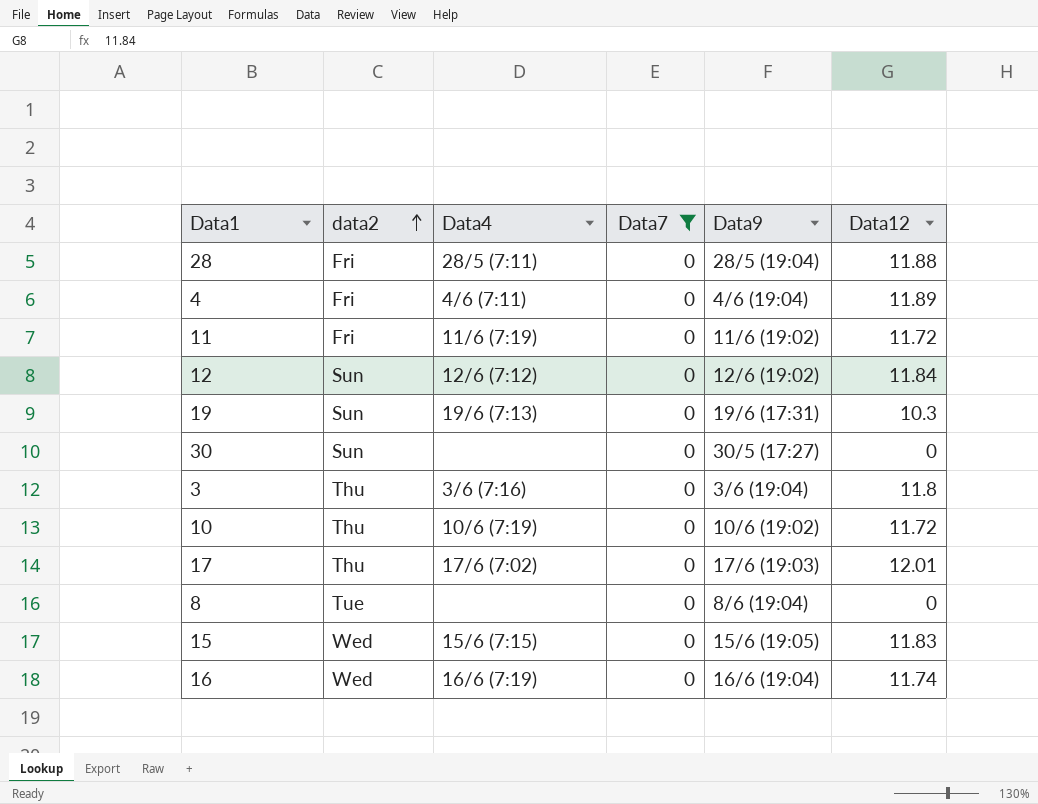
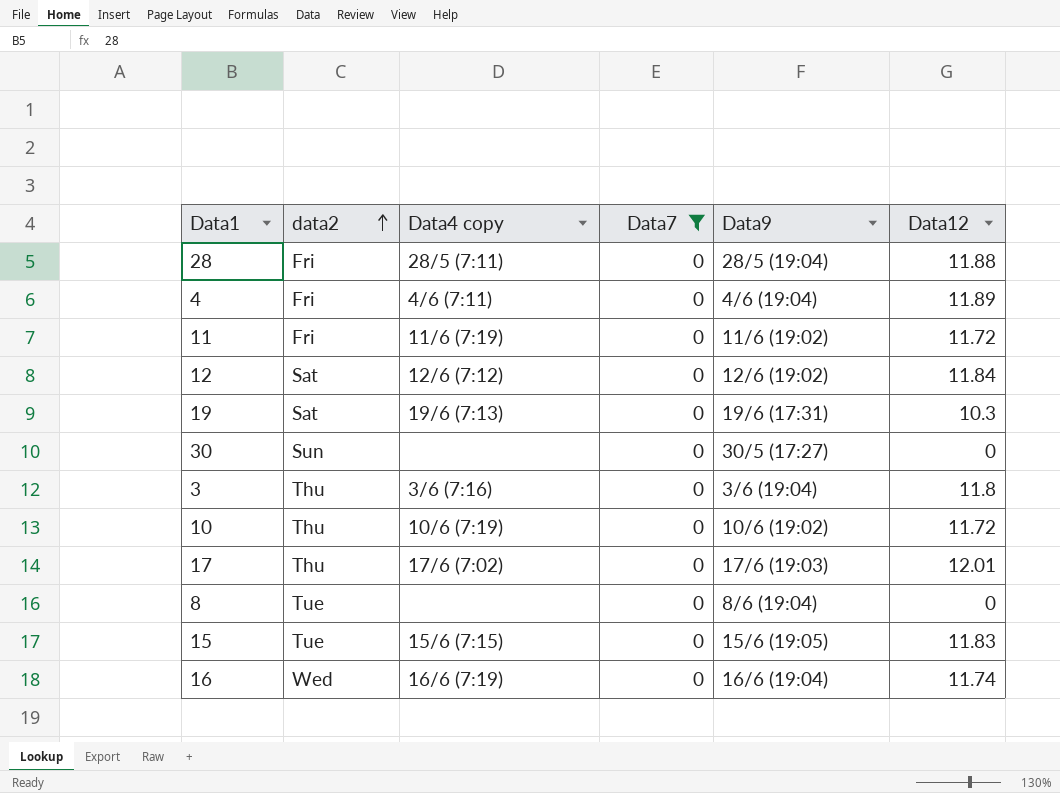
column name: Data4 -> Data4 copy
12 | data2: Sun -> Sat
19 | data2: Sun -> Sat
15 | data2: Wed -> Tue

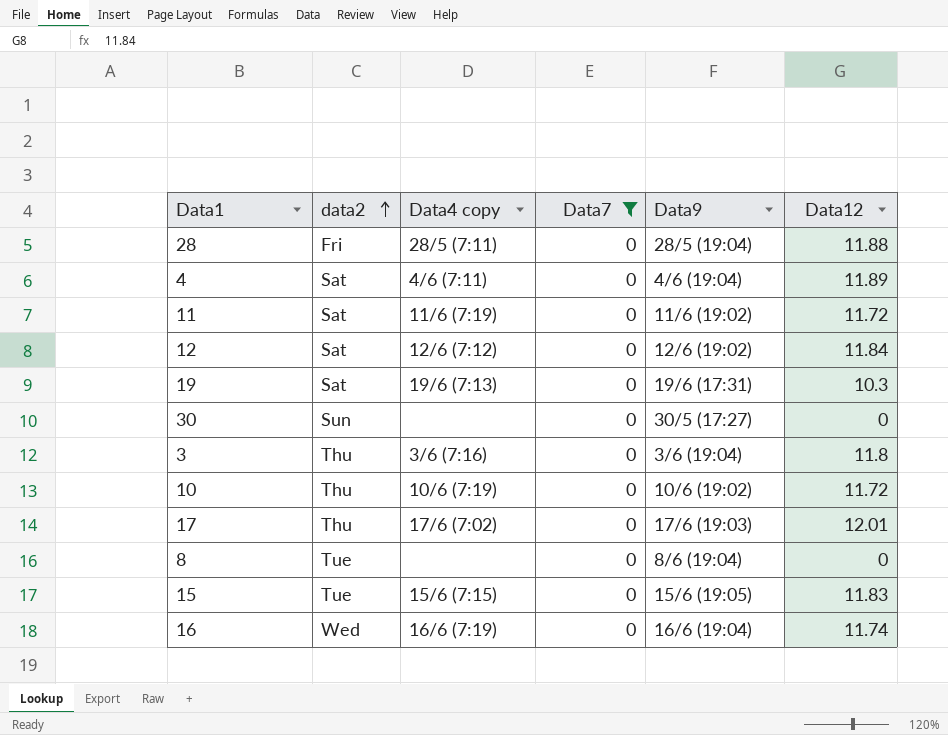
4 | data2: Fri -> Sat
11 | data2: Fri -> Sat

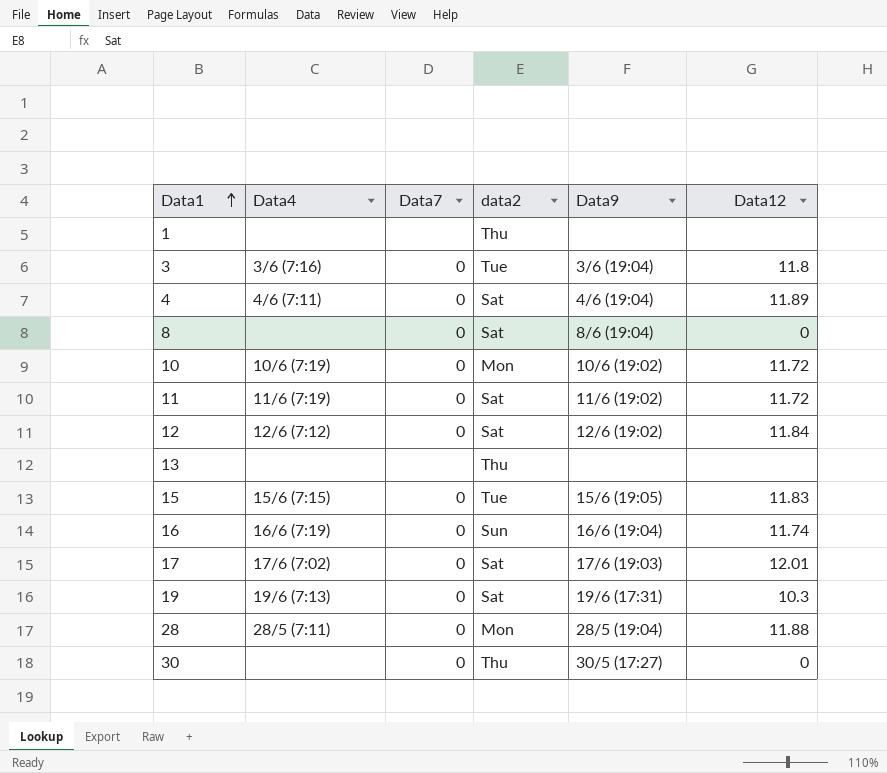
filter: Data7 = 0 -> none
row order: data2 ascending -> Data1 ascending
column name: Data4 copy -> Data4
column data2 | position: 2 -> 4
3 | data2: Thu -> Tue
8 | data2: Tue -> Sat
10 | data2: Thu -> Mon
16 | data2: Wed -> Sun
17 | data2: Thu -> Sat
28 | data2: Fri -> Mon
30 | data2: Sun -> Thu

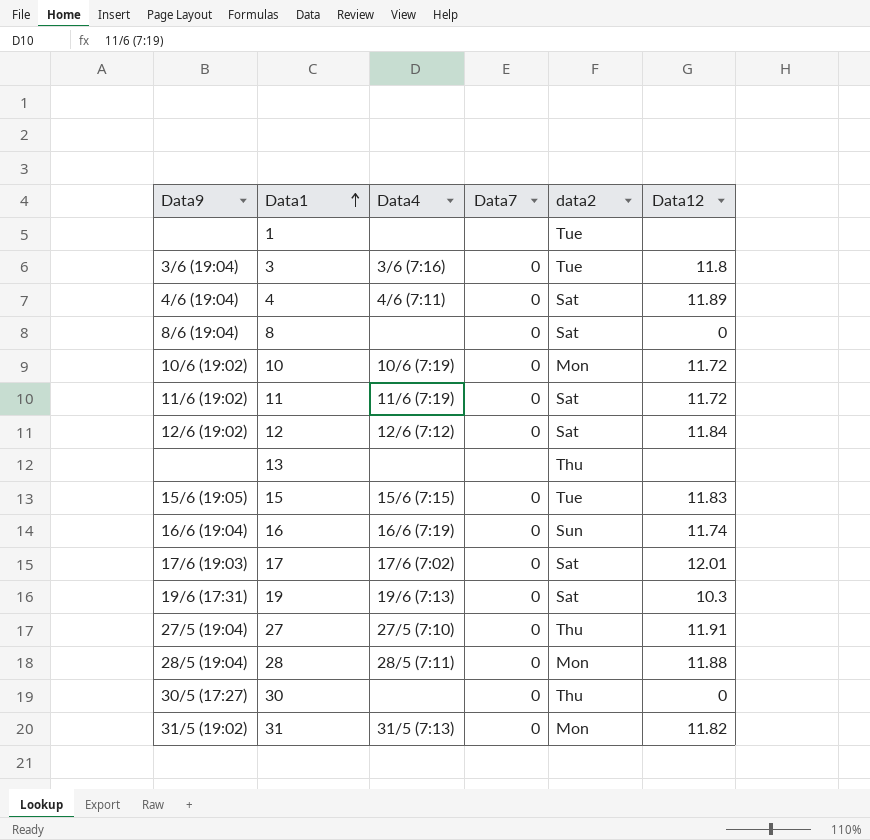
column Data9 | position: 5 -> 1
1 | data2: Thu -> Tue
row 27: none -> 27/5 (19:04) | 27/5 (7:10) | 0 | Thu | 11.91
row 31: none -> 31/5 (19:02) | 31/5 (7:13) | 0 | Mon | 11.82

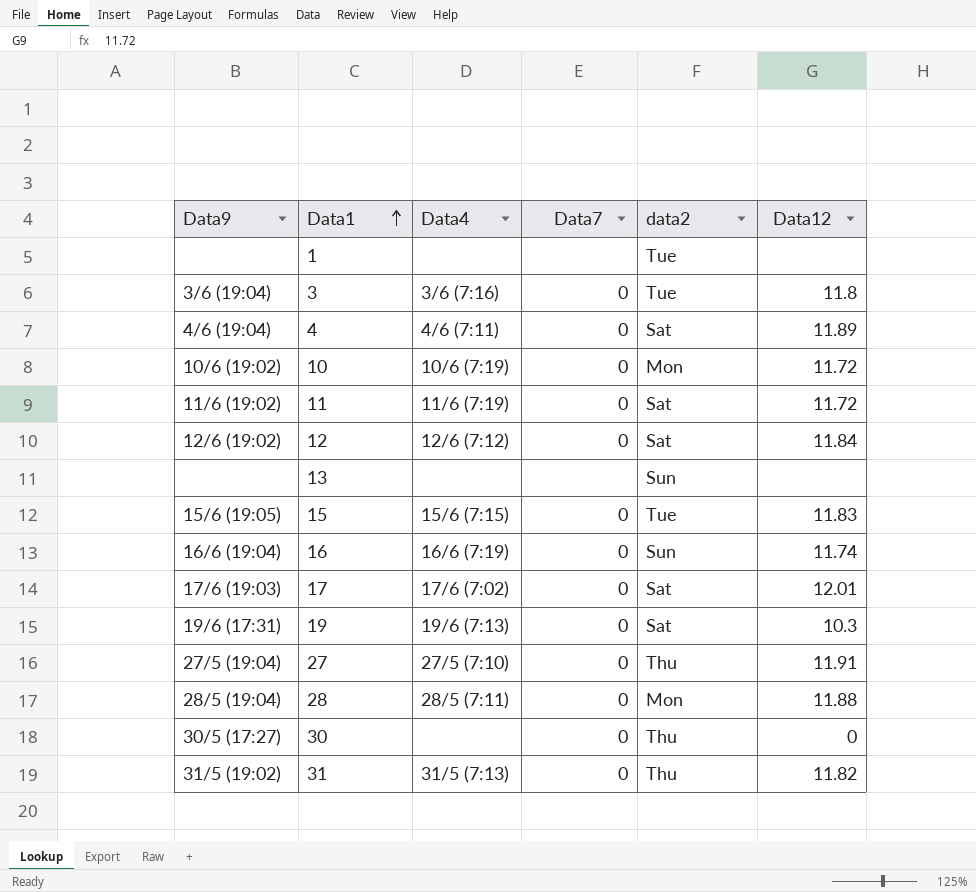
row 8: 8/6 (19:04) | none | 0 | Sat | 0 -> none
13 | data2: Thu -> Sun
31 | data2: Mon -> Thu

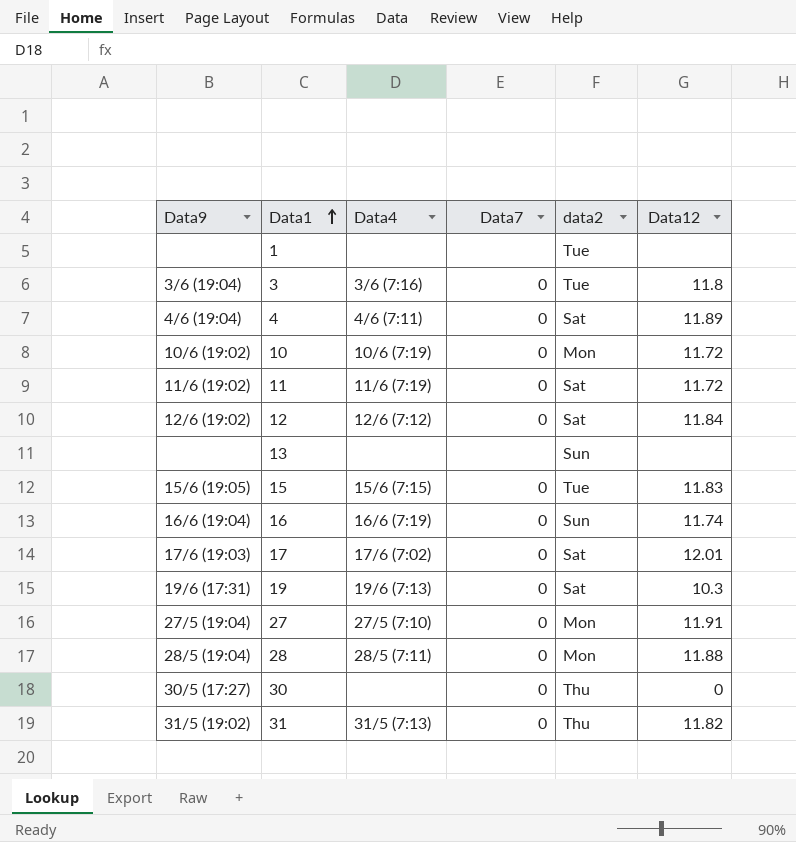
27 | data2: Thu -> Mon

